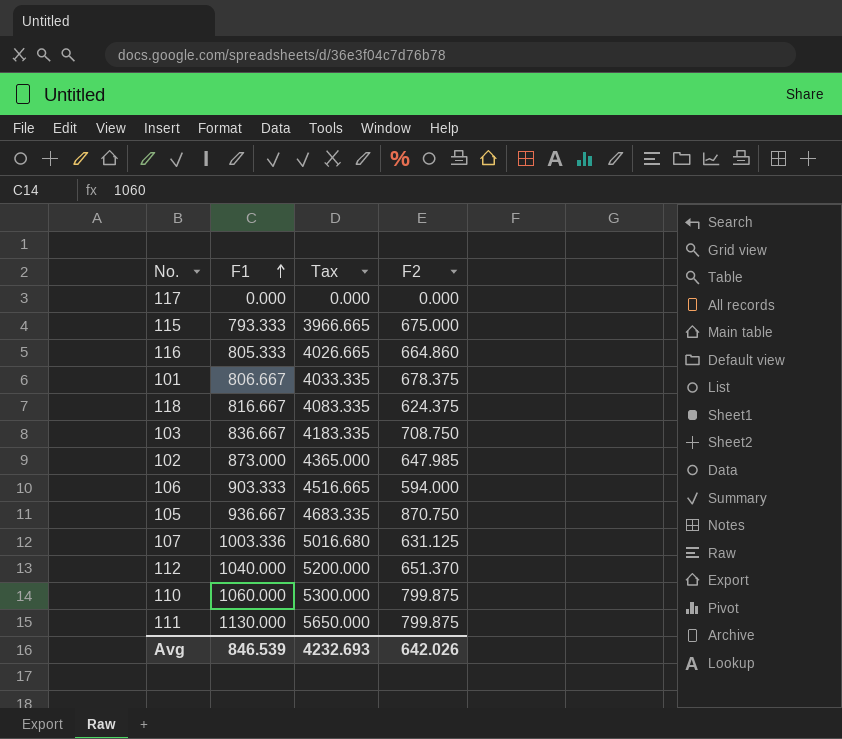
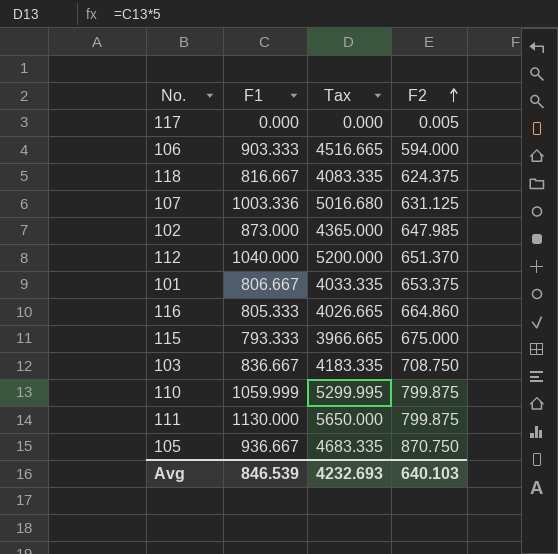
row order: F1 ascending -> F2 ascending
117 | F2: 0.000 -> 0.005
101 | F2: 678.375 -> 653.375
110 | F1: 1060.000 -> 1059.999
110 | Tax: 5300.000 -> 5299.995
Avg | F2: 642.026 -> 640.103

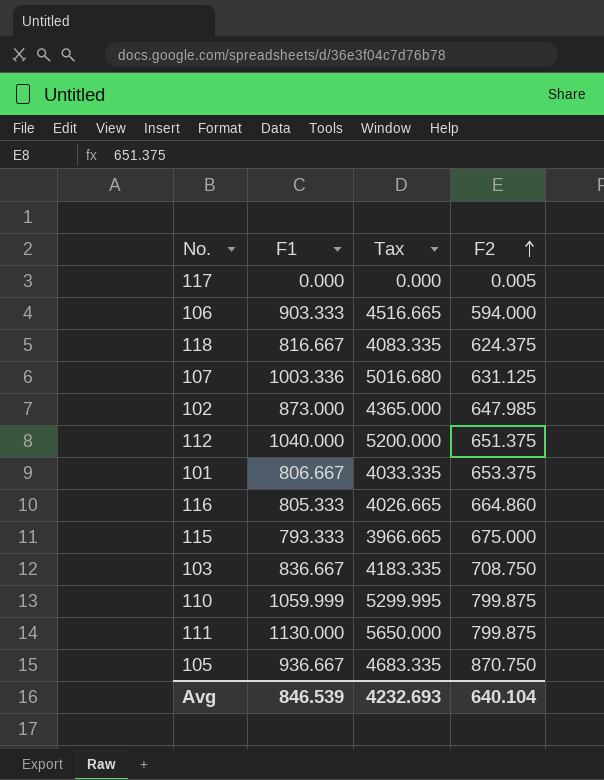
112 | F2: 651.370 -> 651.375
Avg | F2: 640.103 -> 640.104

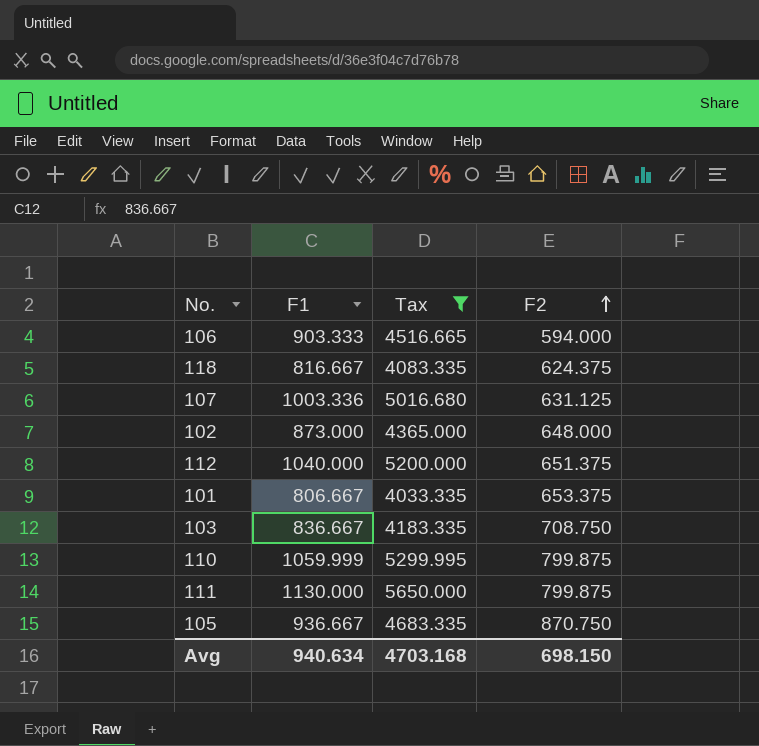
filter: none -> Tax >= 4033.335
102 | F2: 647.985 -> 648.000
Avg | F1: 846.539 -> 940.634
Avg | Tax: 4232.693 -> 4703.168
Avg | F2: 640.104 -> 698.150

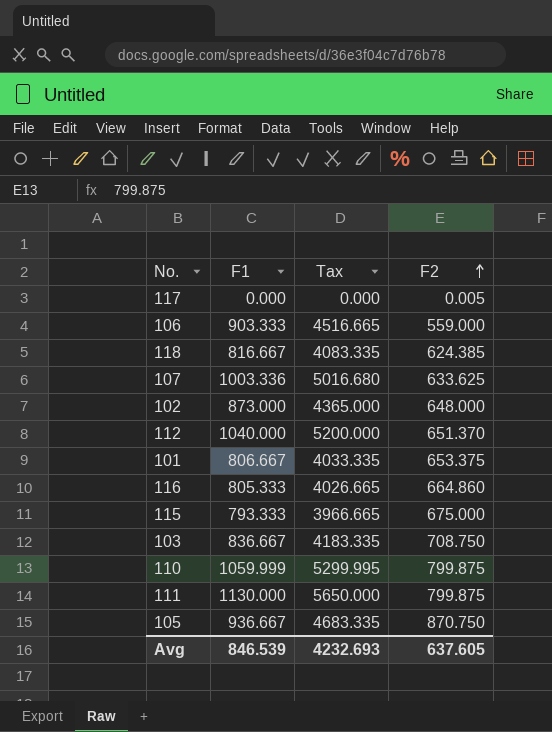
filter: Tax >= 4033.335 -> none
106 | F2: 594.000 -> 559.000
118 | F2: 624.375 -> 624.385
107 | F2: 631.125 -> 633.625
112 | F2: 651.375 -> 651.370
Avg | F1: 940.634 -> 846.539
Avg | Tax: 4703.168 -> 4232.693
Avg | F2: 698.150 -> 637.605

